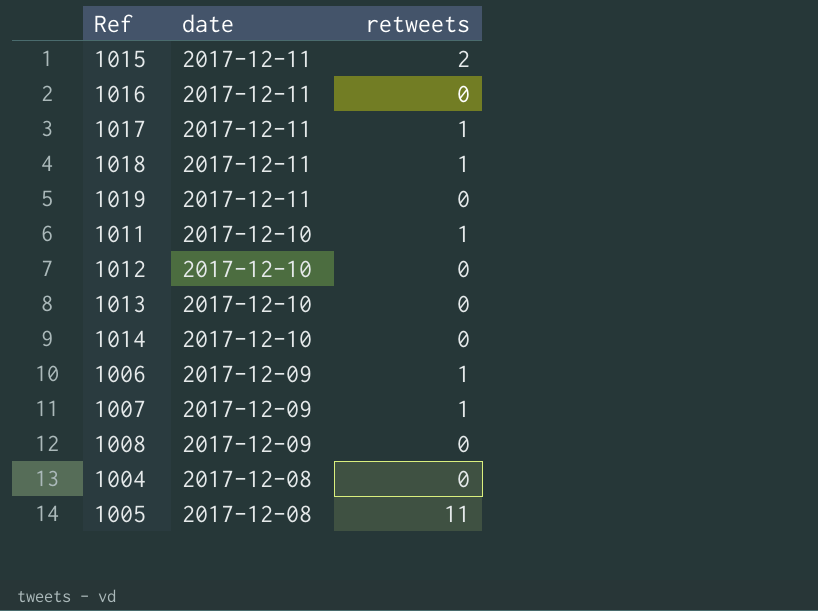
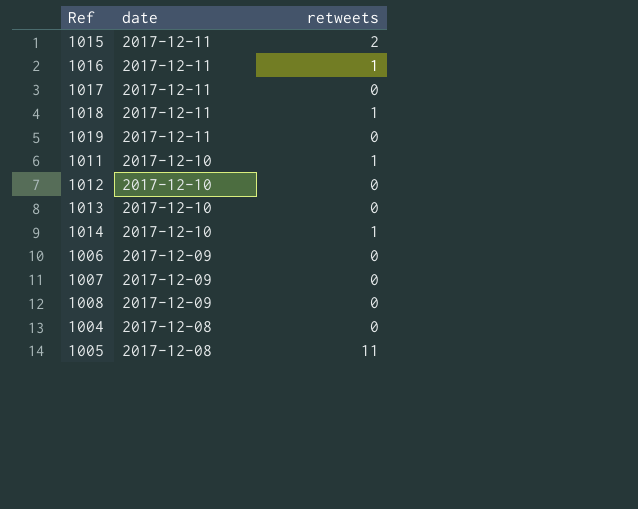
1016 | retweets: 0 -> 1
1017 | retweets: 1 -> 0
1014 | retweets: 0 -> 1
1006 | retweets: 1 -> 0
1007 | retweets: 1 -> 0

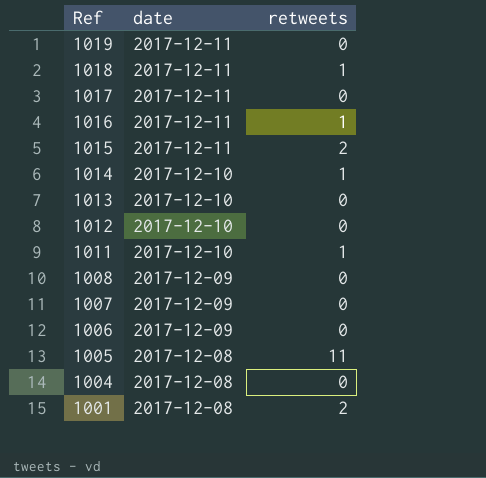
row order: date descending -> Ref descending
row 1001: none -> 2017-12-08 | 2

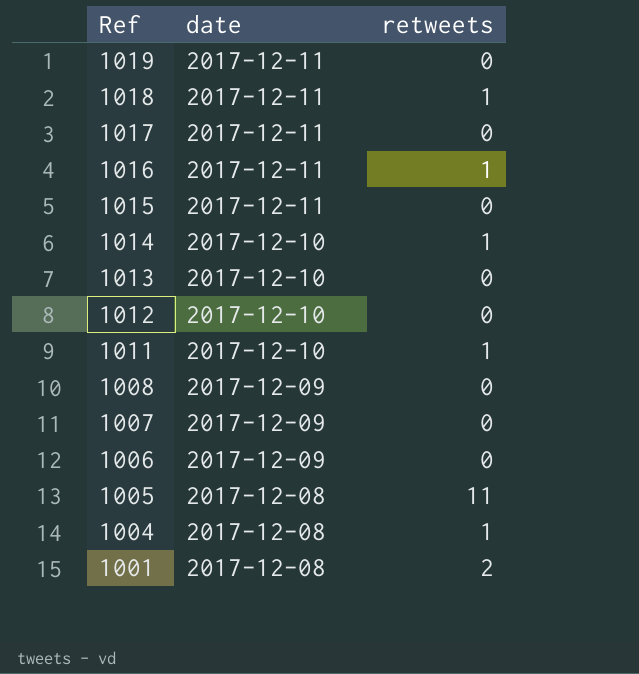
1015 | retweets: 2 -> 0
1004 | retweets: 0 -> 1

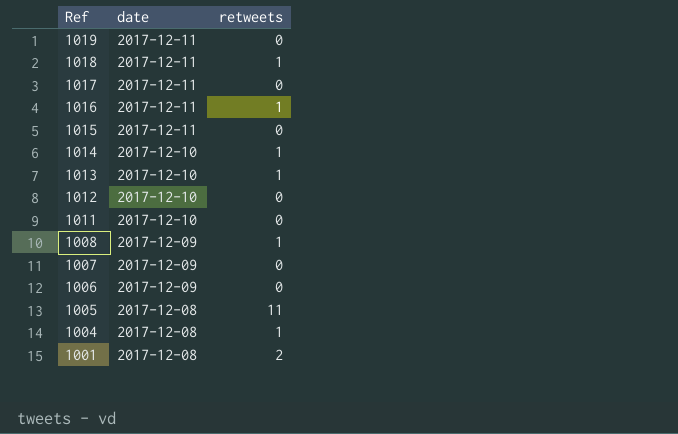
1013 | retweets: 0 -> 1
1011 | retweets: 1 -> 0
1008 | retweets: 0 -> 1

